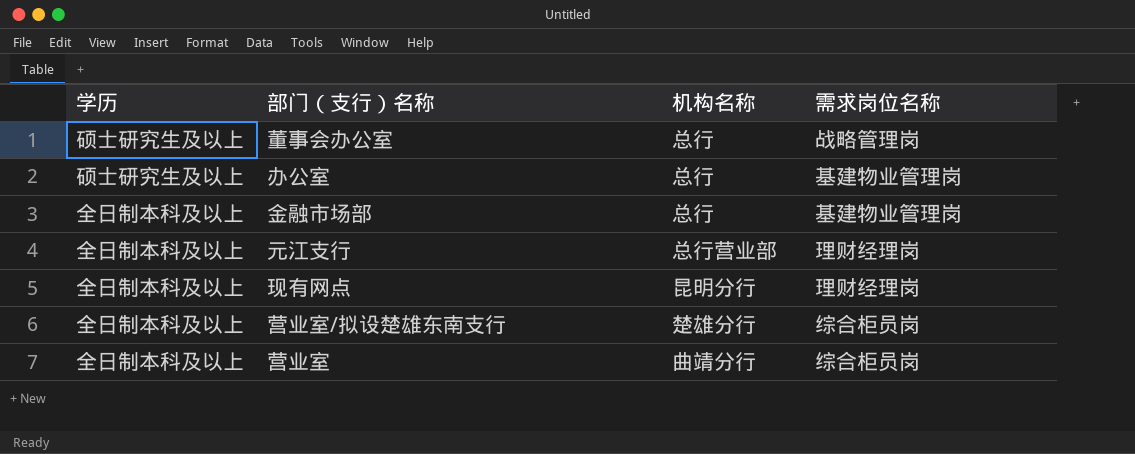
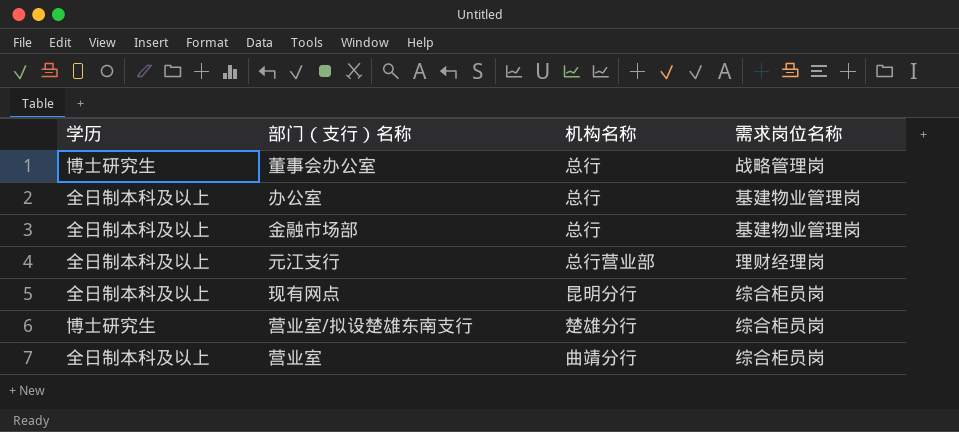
董事会办公室 | 学历: 硕士研究生及以上 -> 博士研究生
办公室 | 学历: 硕士研究生及以上 -> 全日制本科及以上
现有网点 | 需求岗位名称: 理财经理岗 -> 综合柜员岗
营业室/拟设楚雄东南支行 | 学历: 全日制本科及以上 -> 博士研究生

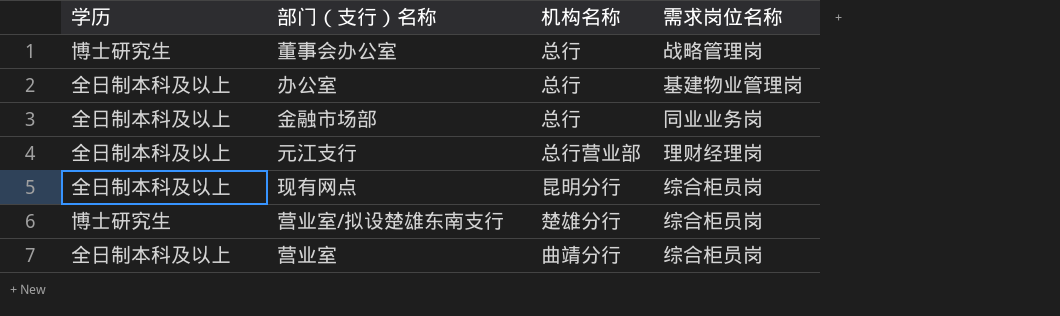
金融市场部 | 需求岗位名称: 基建物业管理岗 -> 同业业务岗

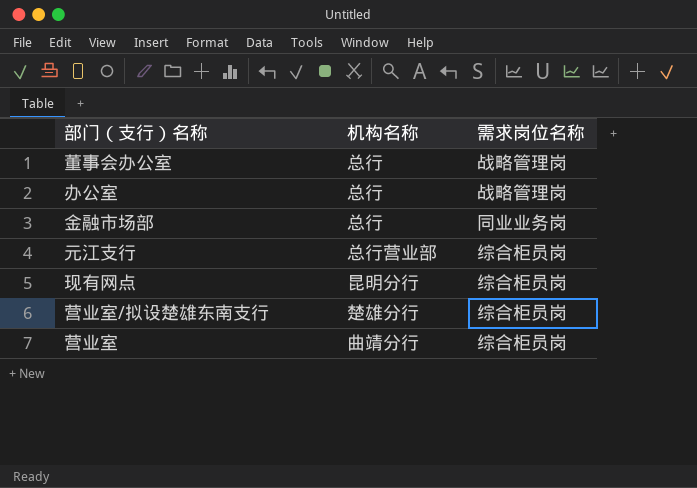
column 学历 | position: 1 -> none
办公室 | 需求岗位名称: 基建物业管理岗 -> 战略管理岗
元江支行 | 需求岗位名称: 理财经理岗 -> 综合柜员岗

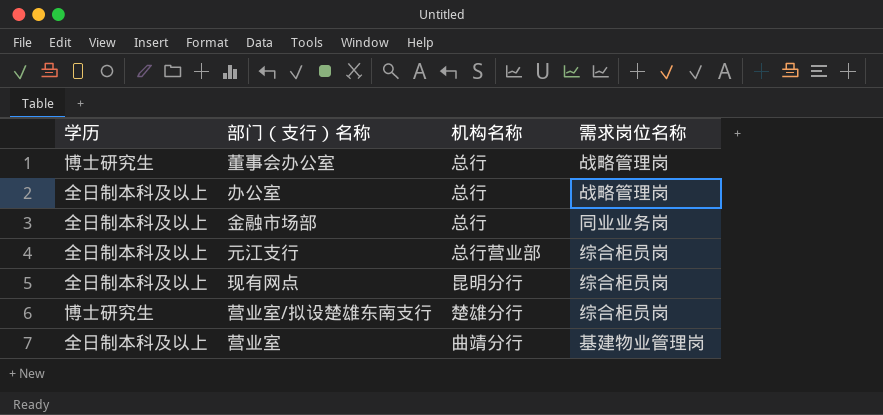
column 学历 | position: none -> 1
营业室 | 需求岗位名称: 综合柜员岗 -> 基建物业管理岗

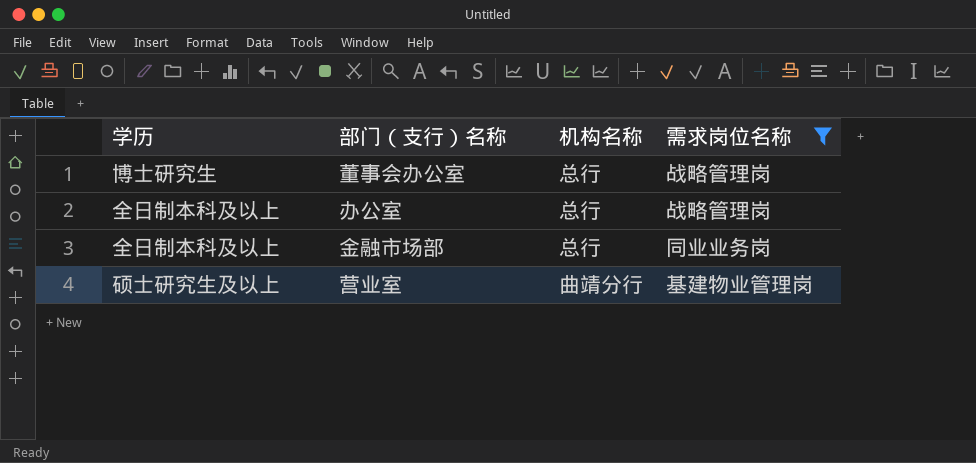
filter: none -> 需求岗位名称 != 综合柜员岗
营业室 | 学历: 全日制本科及以上 -> 硕士研究生及以上

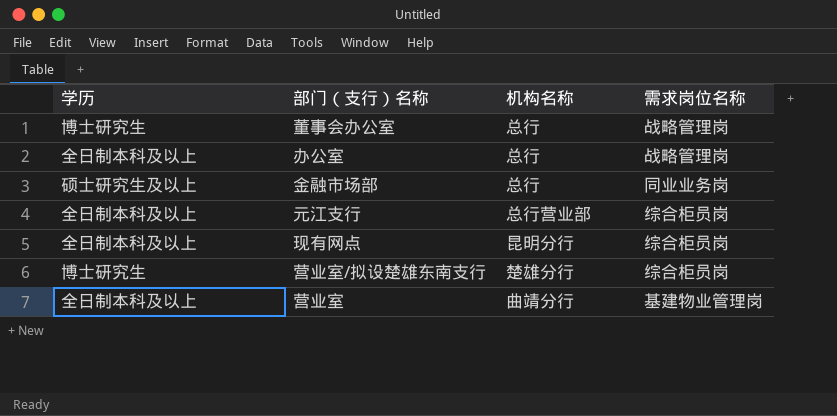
filter: 需求岗位名称 != 综合柜员岗 -> none
金融市场部 | 学历: 全日制本科及以上 -> 硕士研究生及以上
营业室 | 学历: 硕士研究生及以上 -> 全日制本科及以上

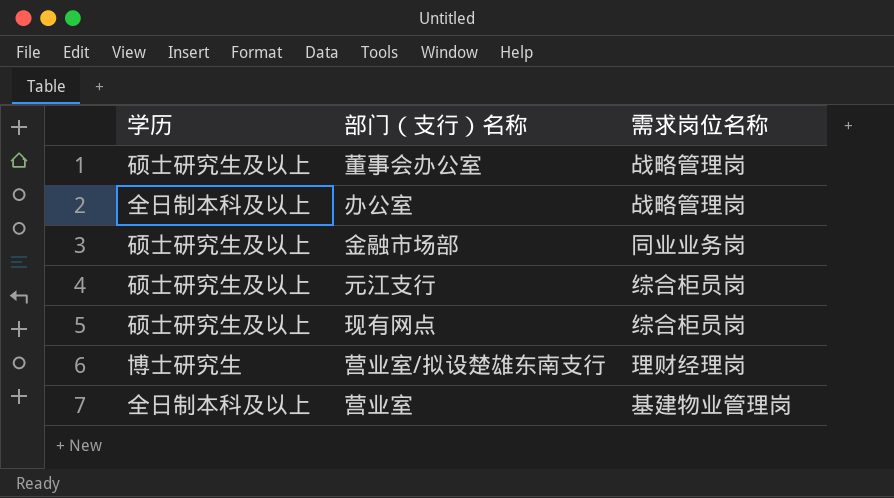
column 机构名称 | position: 3 -> none
董事会办公室 | 学历: 博士研究生 -> 硕士研究生及以上
元江支行 | 学历: 全日制本科及以上 -> 硕士研究生及以上
现有网点 | 学历: 全日制本科及以上 -> 硕士研究生及以上
营业室/拟设楚雄东南支行 | 需求岗位名称: 综合柜员岗 -> 理财经理岗

